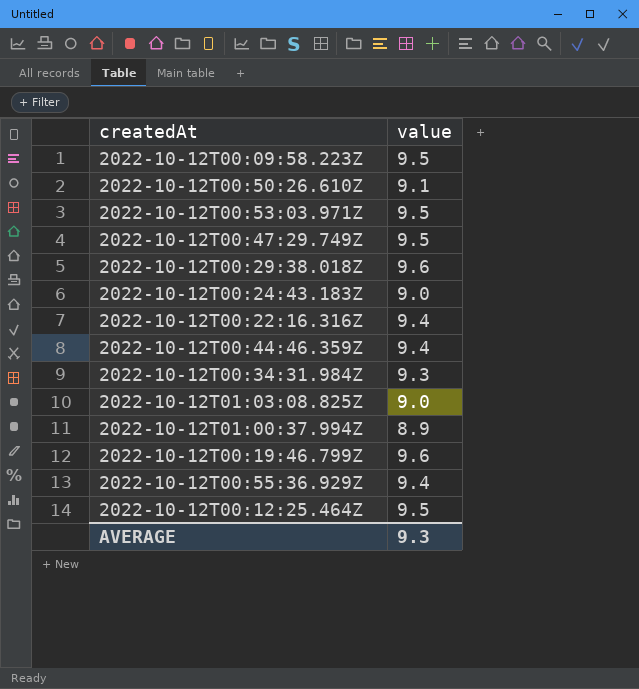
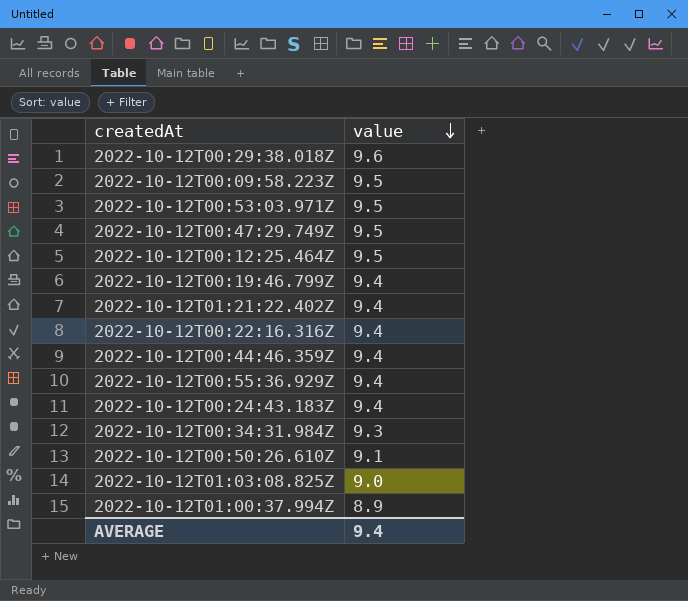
row order: none -> value descending
2022-10-12T00:19:46.799Z | value: 9.6 -> 9.4
row 2022-10-12T01:21:22.402Z: none -> 9.4
2022-10-12T00:24:43.183Z | value: 9.0 -> 9.4
AVERAGE | value: 9.3 -> 9.4

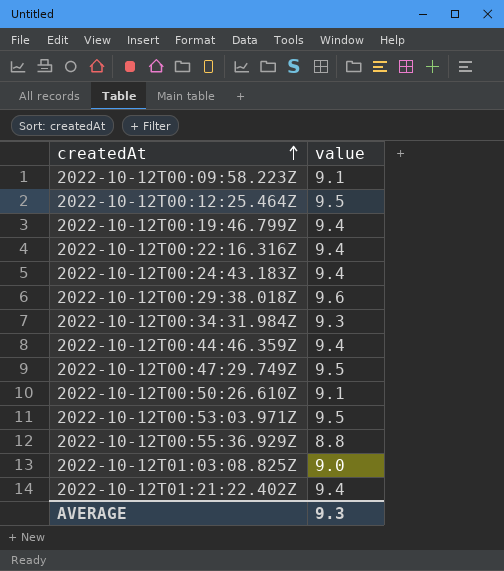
row order: value descending -> createdAt ascending
row 2022-10-12T01:00:37.994Z: 8.9 -> none
2022-10-12T00:09:58.223Z | value: 9.5 -> 9.1
2022-10-12T00:55:36.929Z | value: 9.4 -> 8.8
AVERAGE | value: 9.4 -> 9.3

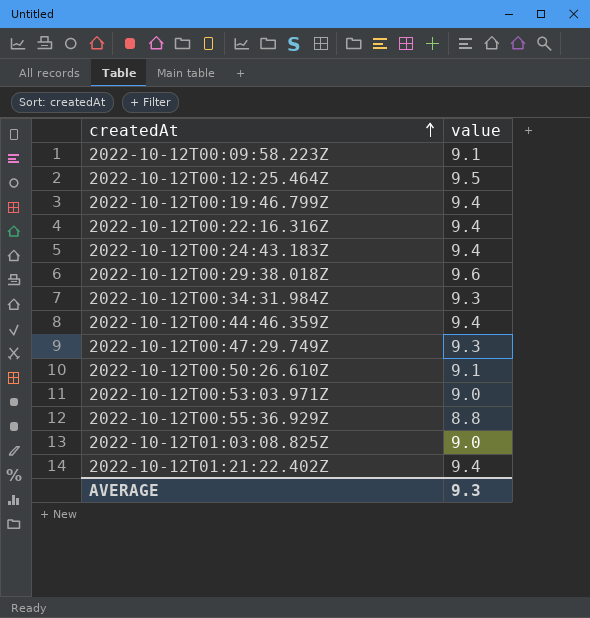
2022-10-12T00:47:29.749Z | value: 9.5 -> 9.3
2022-10-12T00:53:03.971Z | value: 9.5 -> 9.0

